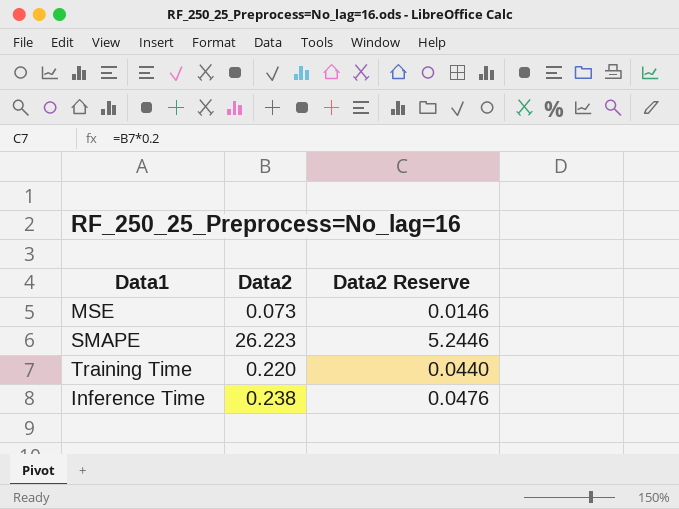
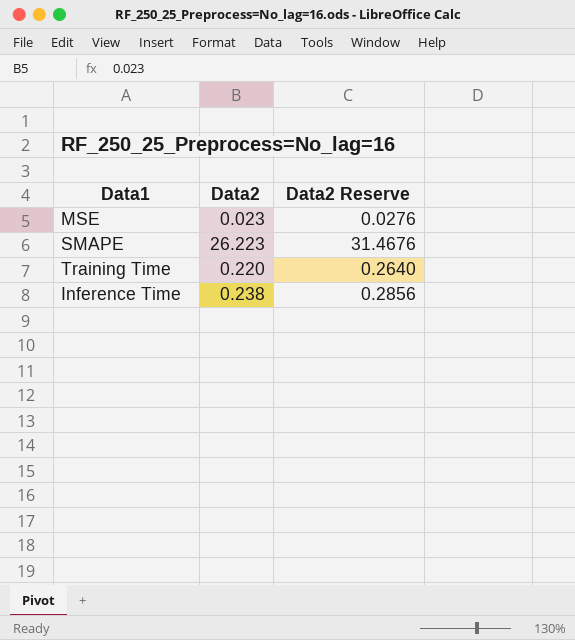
column Data2 Reserve | formula: [Data2] * 0.2 -> [Data2] * 1.2
MSE | Data2: 0.073 -> 0.023

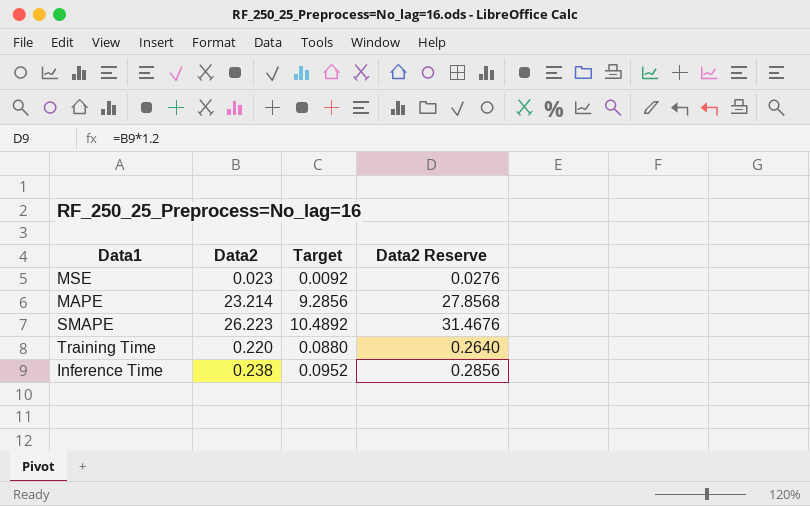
column Target | formula: none -> [Data2] * 0.4
row MAPE: none -> 23.214 | 9.2856 | 27.8568

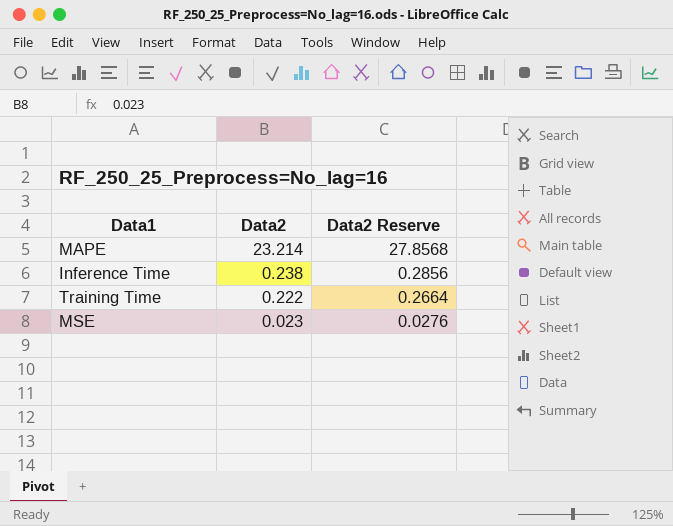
row order: none -> Data2 descending
column Target | formula: [Data2] * 0.4 -> none
row SMAPE: 26.223 | 10.4892 | 31.4676 -> none
Training Time | Data2: 0.220 -> 0.222
Training Time | Data2 Reserve: 0.2640 -> 0.2664

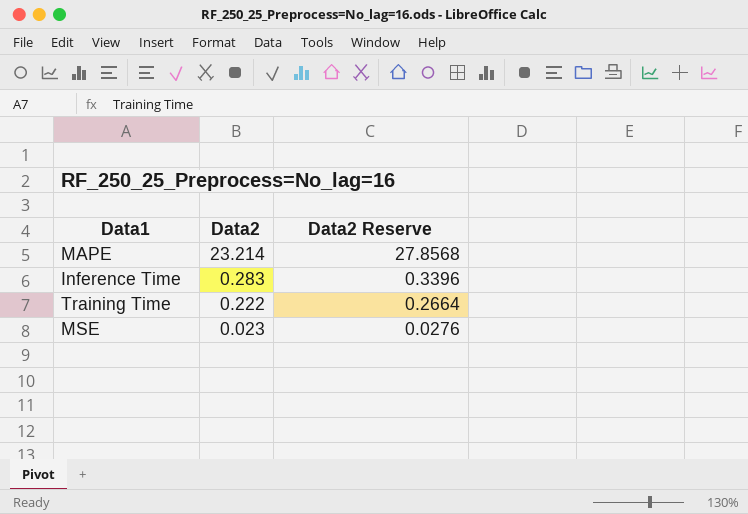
Inference Time | Data2: 0.238 -> 0.283
Inference Time | Data2 Reserve: 0.2856 -> 0.3396

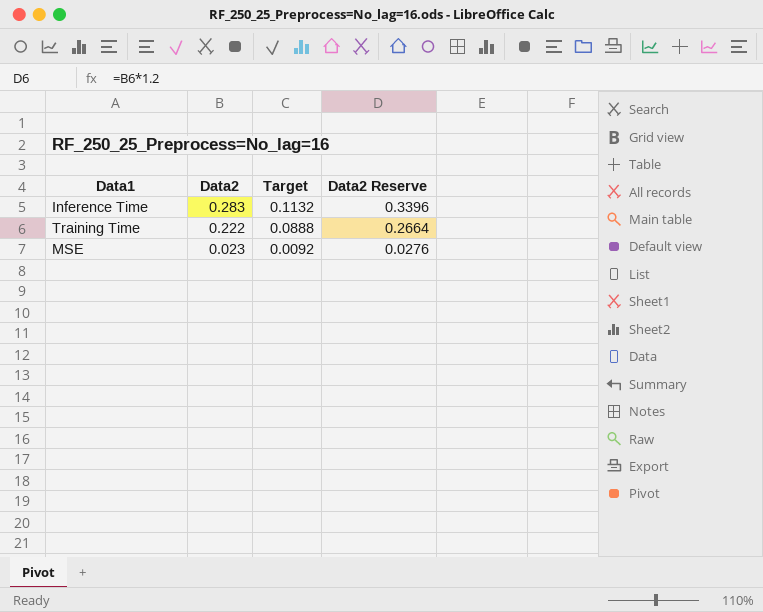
column Target | formula: none -> [Data2] * 0.4
row MAPE: 23.214 | 27.8568 -> none

